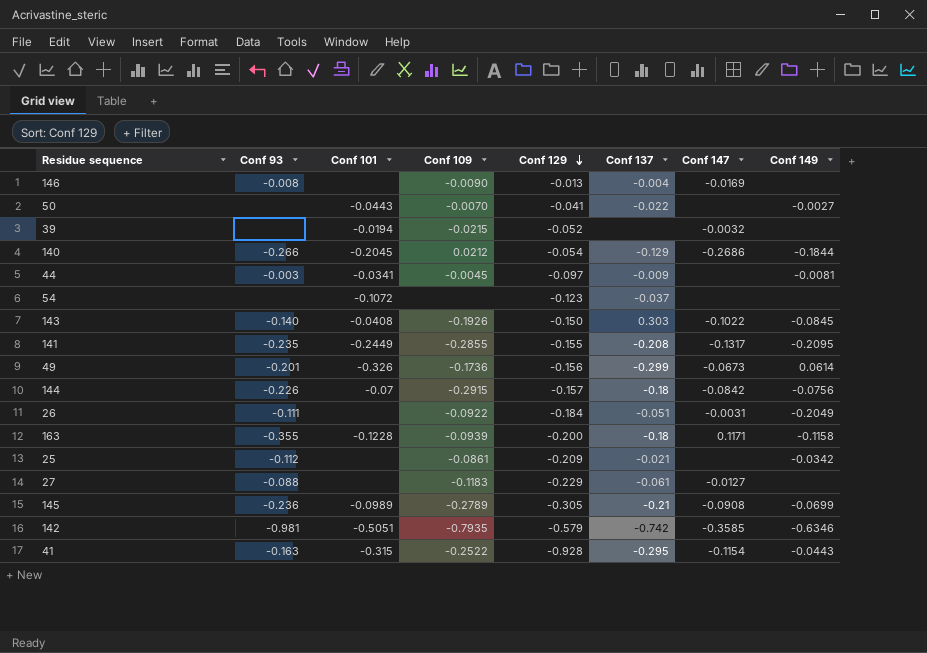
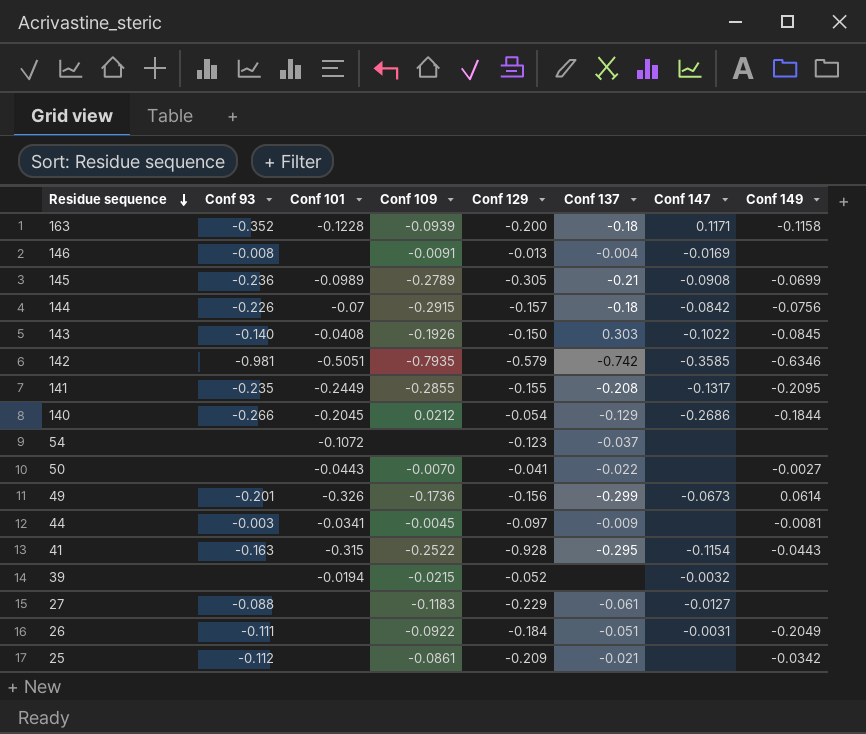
row order: Conf 129 descending -> Residue sequence descending
163 | Conf 93: -0.355 -> -0.352
146 | Conf 109: -0.0090 -> -0.0091

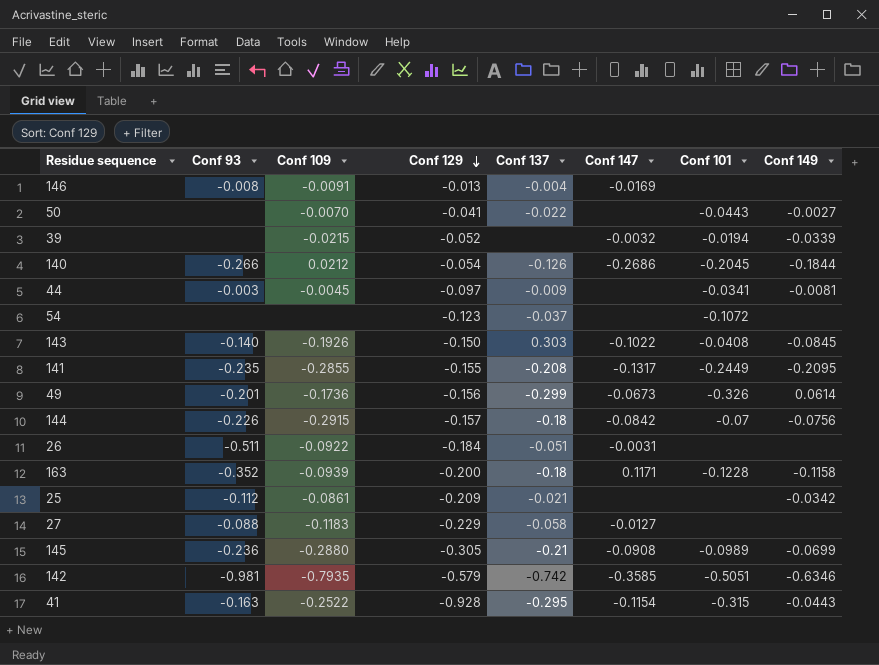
row order: Residue sequence descending -> Conf 129 descending
column Conf 101 | position: 3 -> 7
39 | Conf 149: none -> -0.0339
140 | Conf 137: -0.129 -> -0.126
26 | Conf 93: -0.111 -> -0.511
26 | Conf 149: -0.2049 -> none
27 | Conf 137: -0.061 -> -0.058
145 | Conf 109: -0.2789 -> -0.2880

